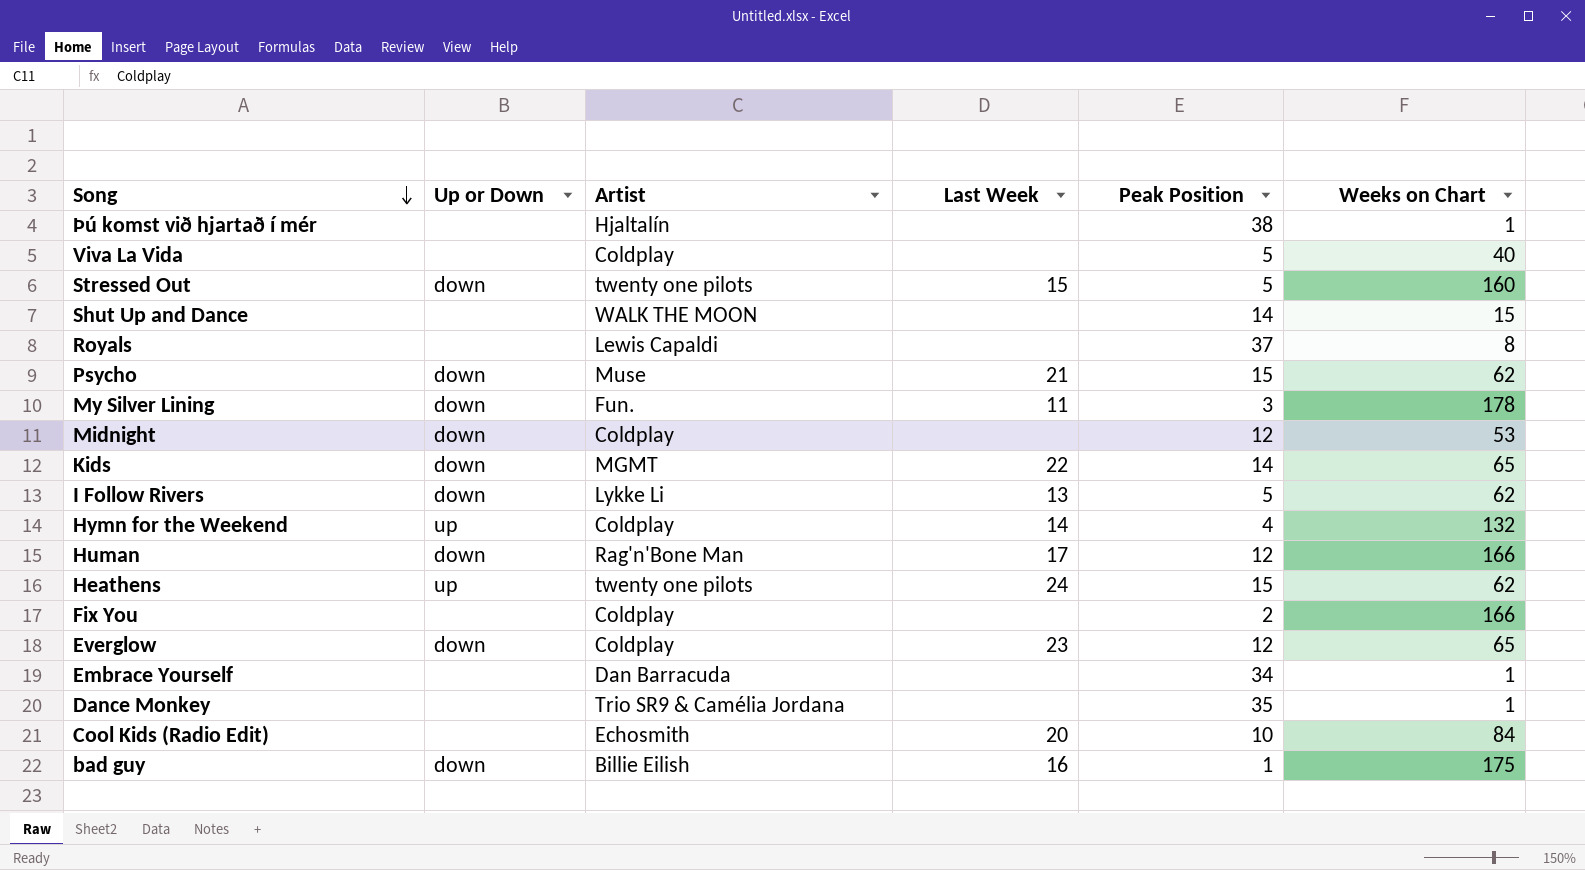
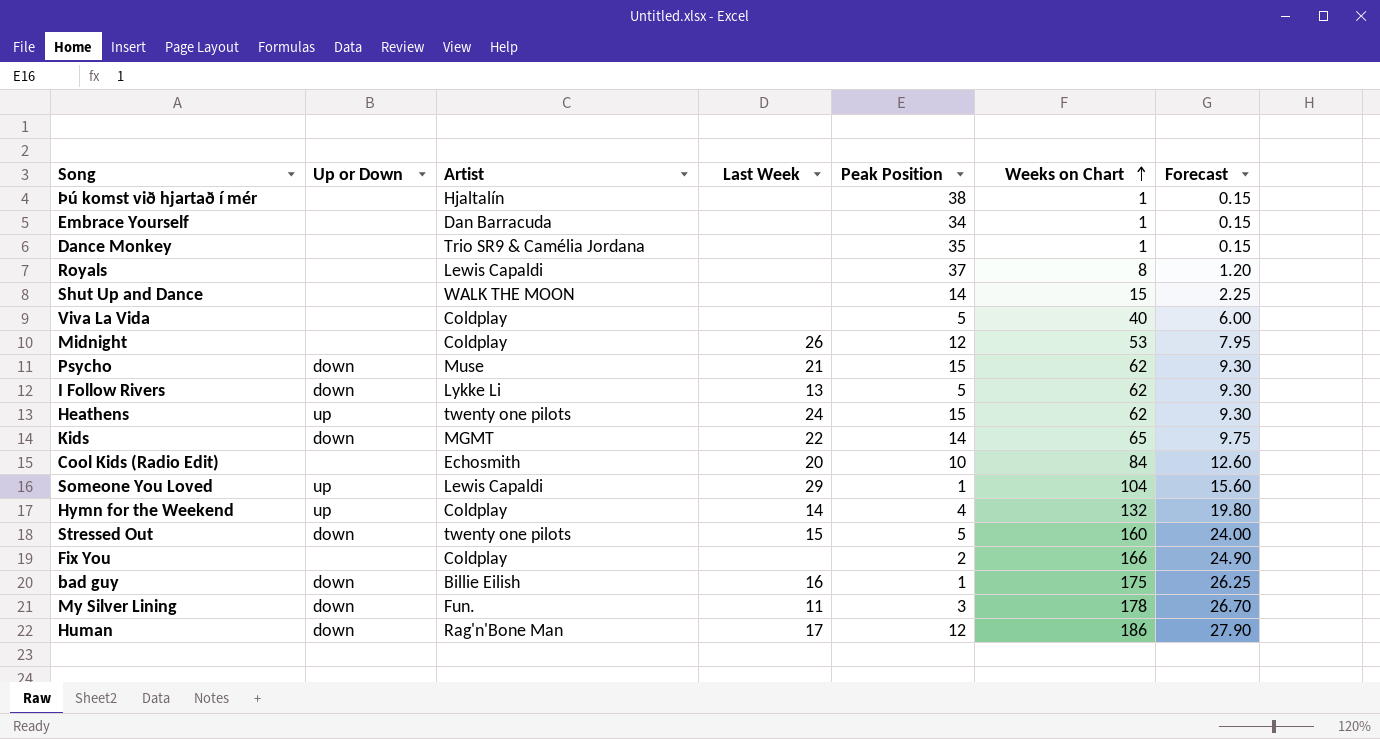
row order: Song descending -> Weeks on Chart ascending
column Forecast | formula: none -> [Weeks on Chart] * 0.15
row Everglow: down | Coldplay | 23 | 12 | 65 -> none
Midnight | Up or Down: down -> none
Midnight | Last Week: none -> 26
row Someone You Loved: none -> up | Lewis Capaldi | 29 | 1 | 104 | 15.60
Human | Weeks on Chart: 166 -> 186

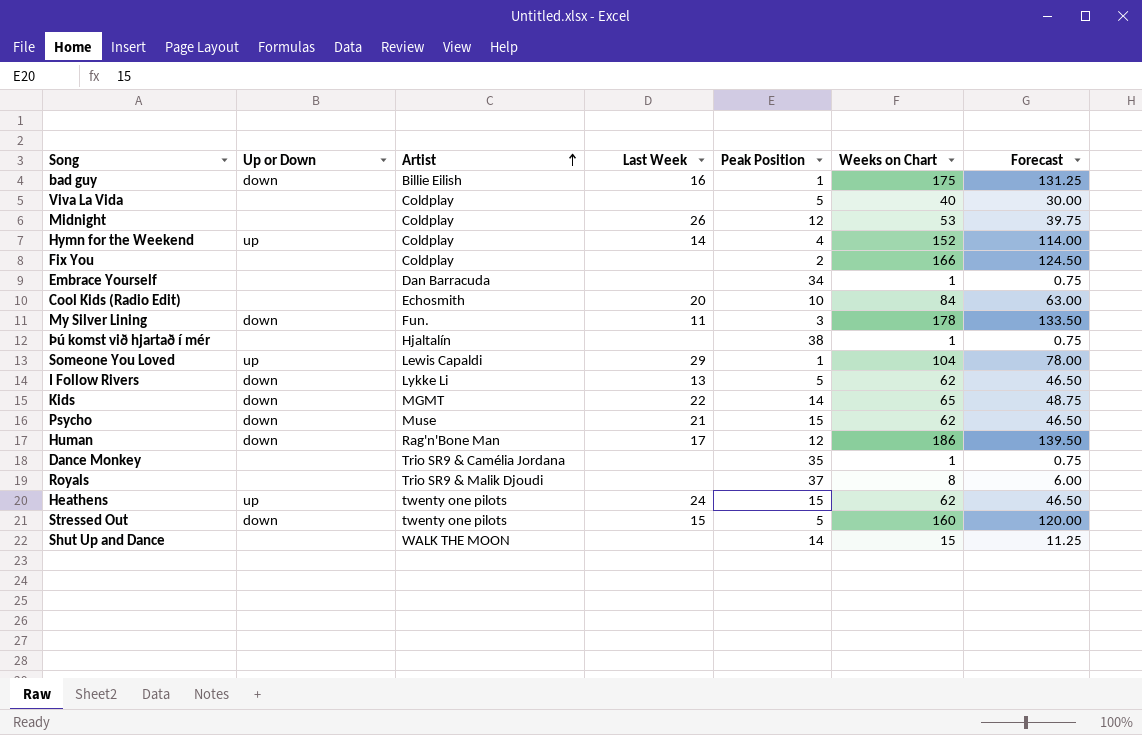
row order: Weeks on Chart ascending -> Artist ascending
column Forecast | formula: [Weeks on Chart] * 0.15 -> [Weeks on Chart] * 0.75
Hymn for the Weekend | Weeks on Chart: 132 -> 152
Royals | Artist: Lewis Capaldi -> Trio SR9 & Malik Djoudi

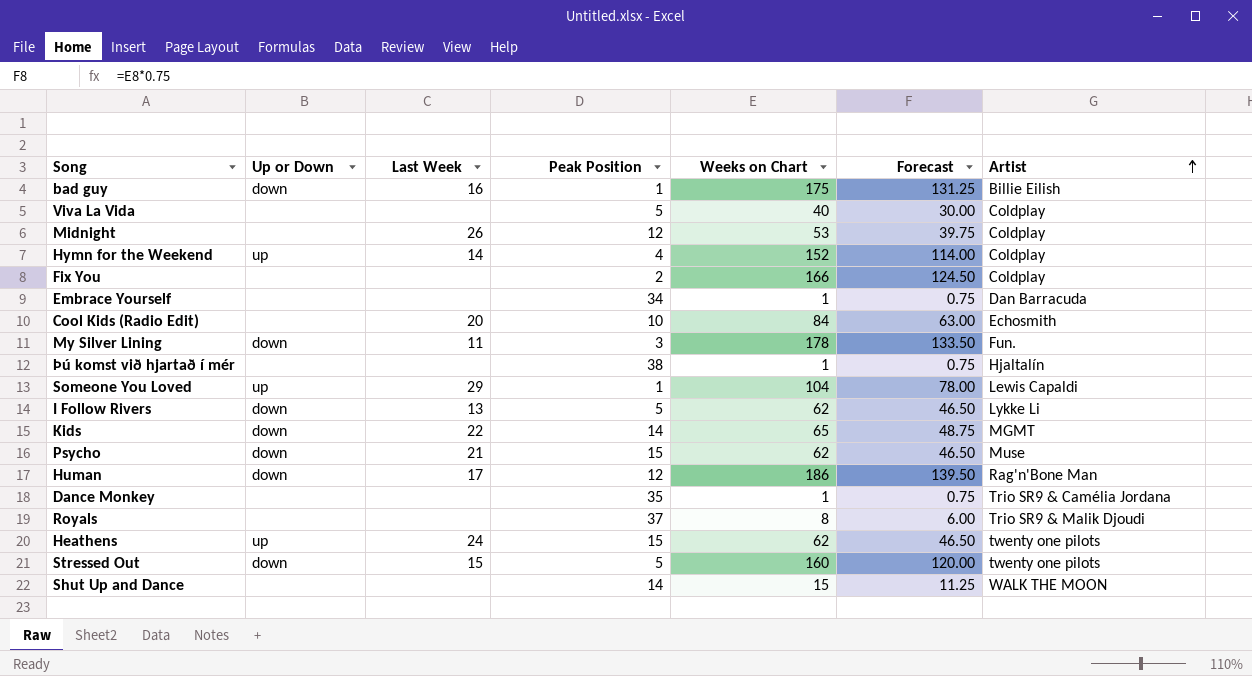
column Artist | position: 3 -> 7

